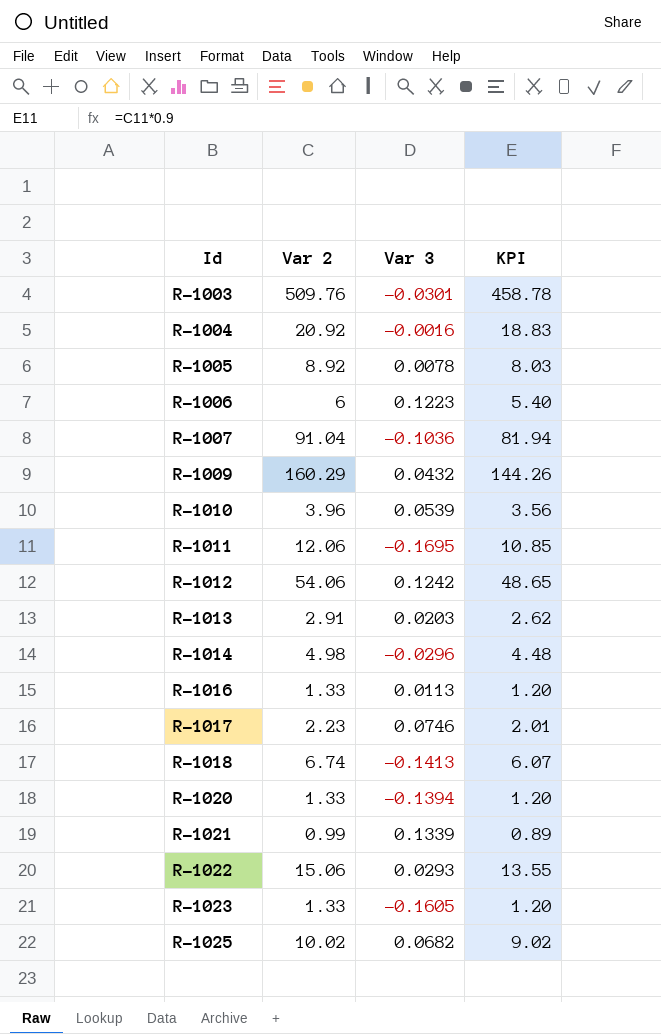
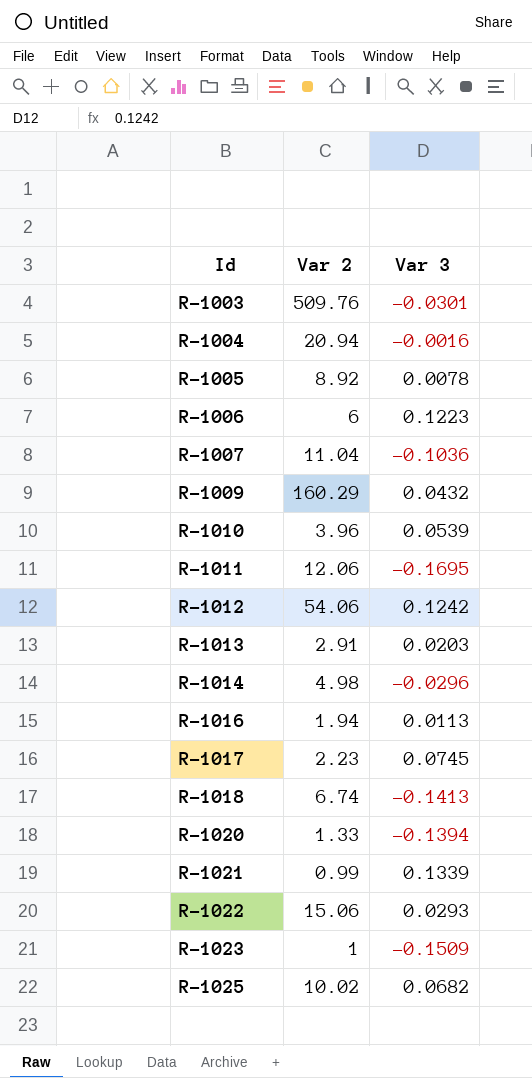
column KPI | formula: [Var 2] * 0.9 -> none
R-1004 | Var 2: 20.92 -> 20.94
R-1007 | Var 2: 91.04 -> 11.04
R-1016 | Var 2: 1.33 -> 1.94
R-1017 | Var 3: 0.0746 -> 0.0745
R-1023 | Var 2: 1.33 -> 1
R-1023 | Var 3: -0.1605 -> -0.1509

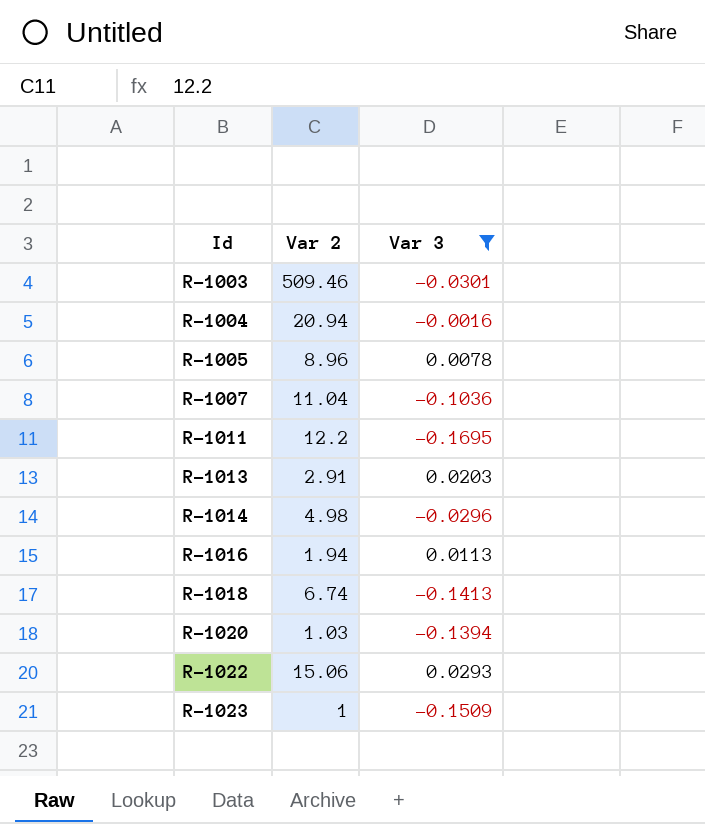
filter: none -> Var 3 <= 0.0293
R-1003 | Var 2: 509.76 -> 509.46
R-1005 | Var 2: 8.92 -> 8.96
R-1011 | Var 2: 12.06 -> 12.2
R-1020 | Var 2: 1.33 -> 1.03

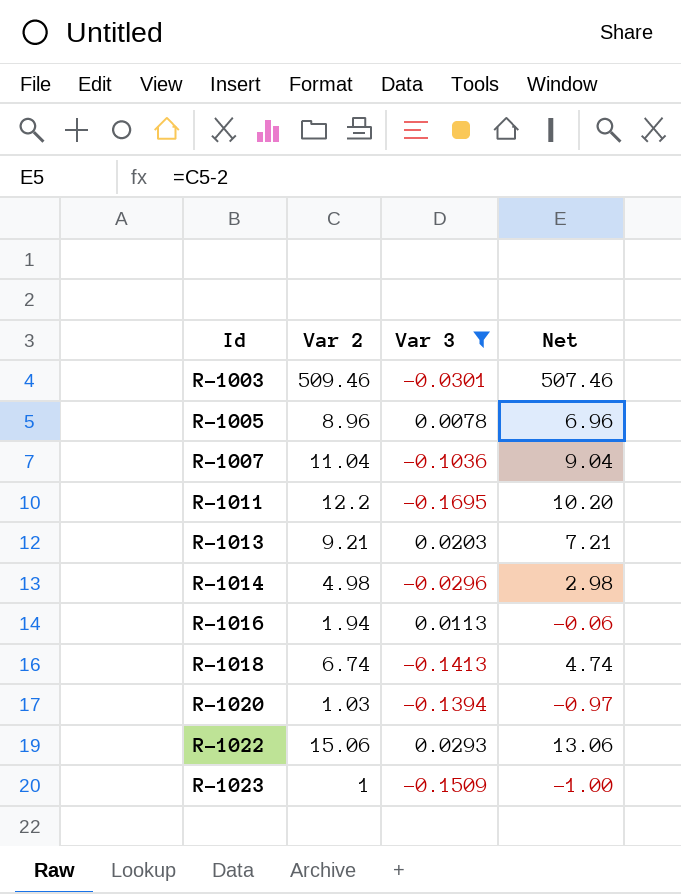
column Net | formula: none -> [Var 2] - 2
row R-1004: 20.94 | -0.0016 -> none
R-1013 | Var 2: 2.91 -> 9.21

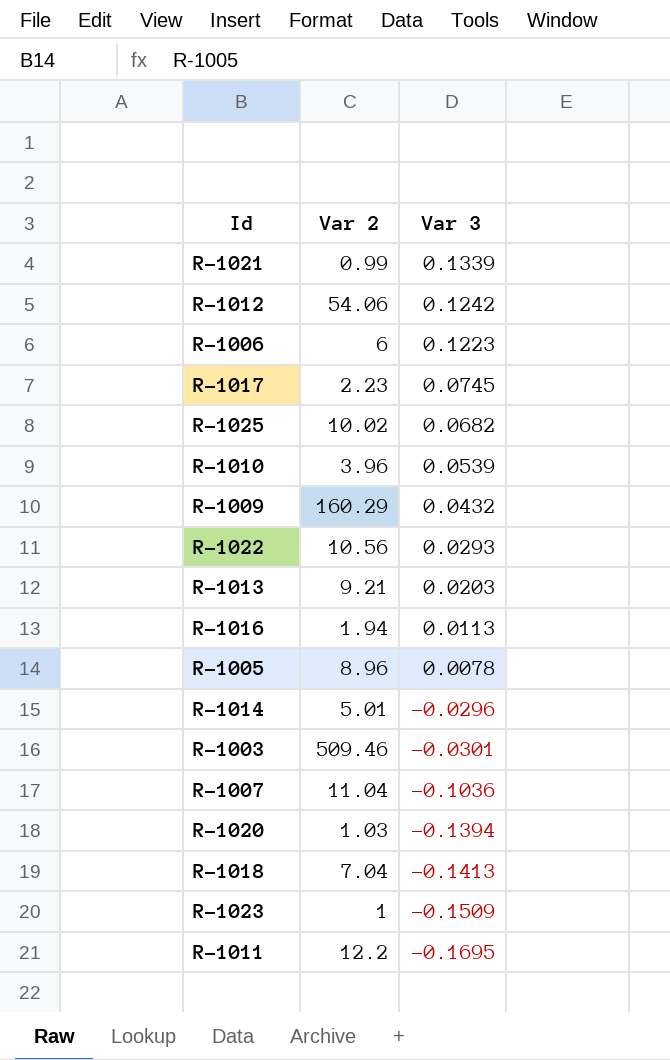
filter: Var 3 <= 0.0293 -> none
row order: Id ascending -> Var 3 descending
column Net | formula: [Var 2] - 2 -> none
R-1022 | Var 2: 15.06 -> 10.56
R-1014 | Var 2: 4.98 -> 5.01
R-1018 | Var 2: 6.74 -> 7.04

